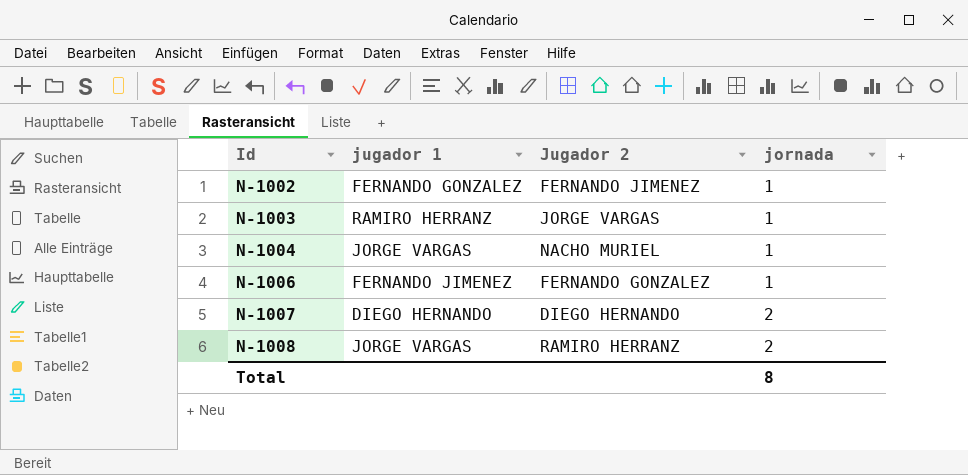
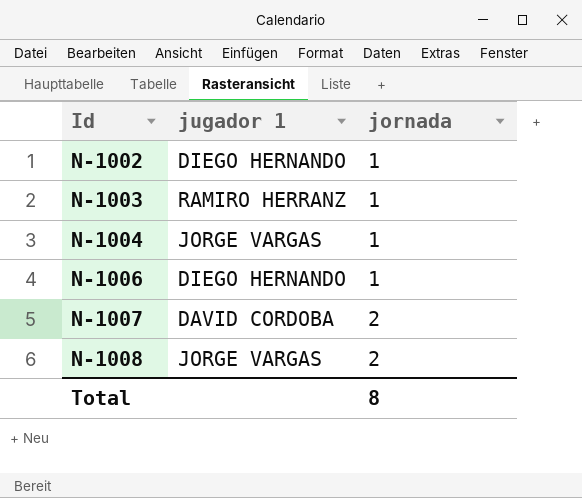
column Jugador 2 | position: 3 -> none
N-1002 | jugador 1: FERNANDO GONZALEZ -> DIEGO HERNANDO
N-1006 | jugador 1: FERNANDO JIMENEZ -> DIEGO HERNANDO
N-1007 | jugador 1: DIEGO HERNANDO -> DAVID CORDOBA

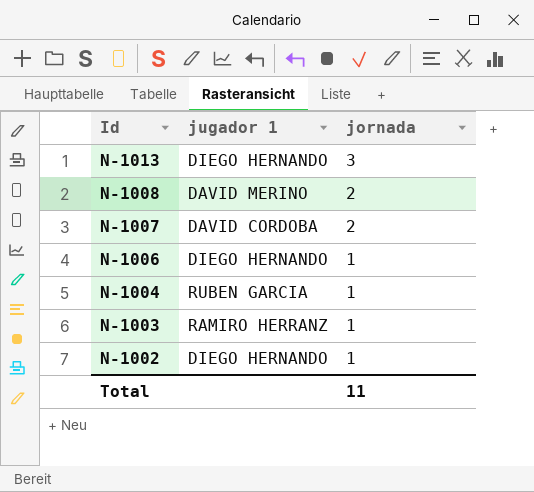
row order: Id ascending -> Id descending
row N-1013: none -> DIEGO HERNANDO | 3
N-1008 | jugador 1: JORGE VARGAS -> DAVID MERINO
N-1004 | jugador 1: JORGE VARGAS -> RUBEN GARCIA
Total | jornada: 8 -> 11

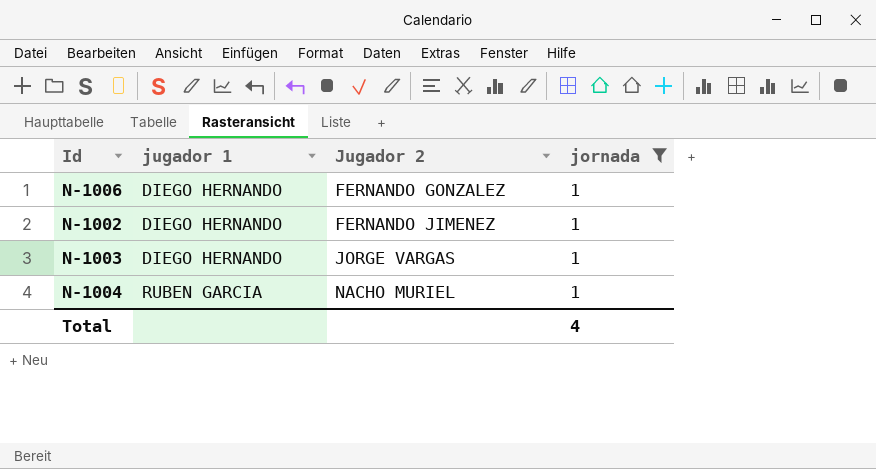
filter: none -> jornada = 1
row order: Id descending -> jugador 1 ascending
column Jugador 2 | position: none -> 3
N-1003 | jugador 1: RAMIRO HERRANZ -> DIEGO HERNANDO
Total | jornada: 11 -> 4

